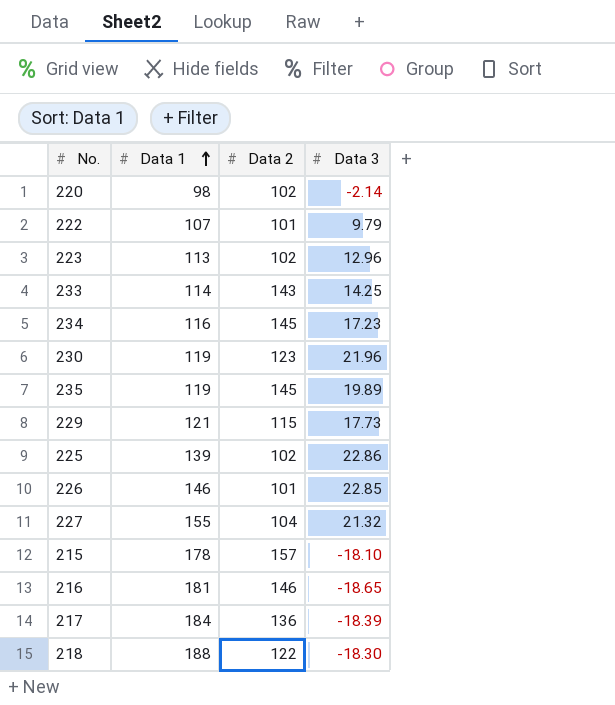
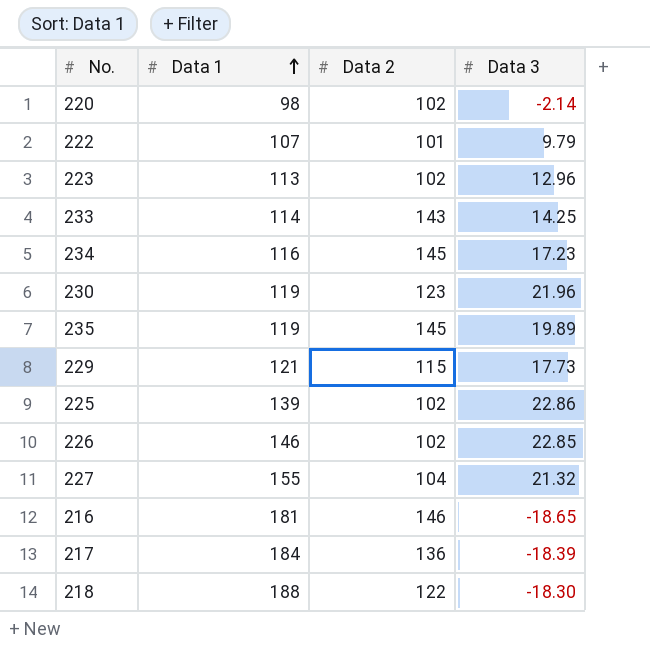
row 215: 178 | 157 | -18.10 -> none
226 | Data 2: 101 -> 102

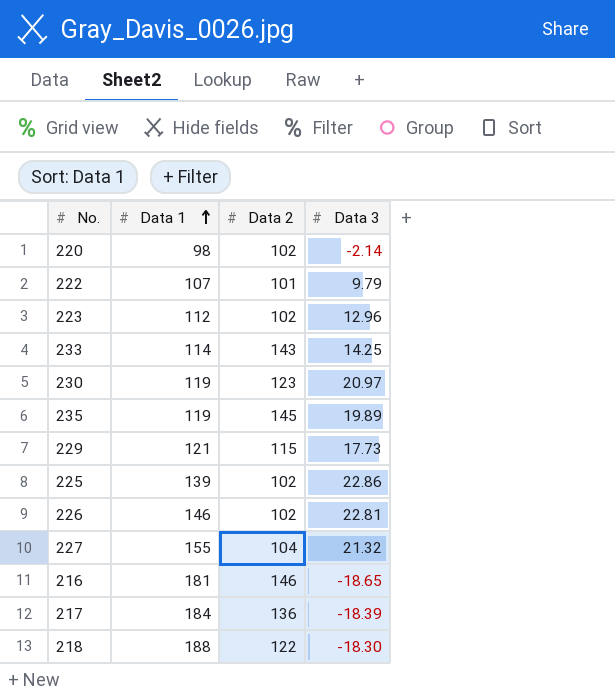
row 234: 116 | 145 | 17.23 -> none
223 | Data 1: 113 -> 112
230 | Data 3: 21.96 -> 20.97
226 | Data 3: 22.85 -> 22.81

